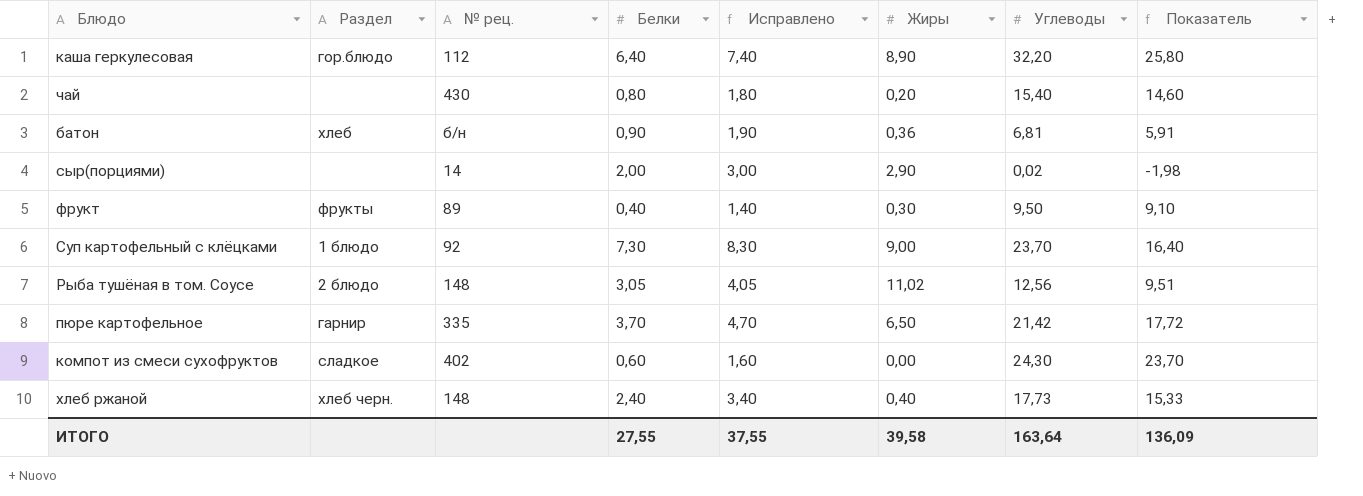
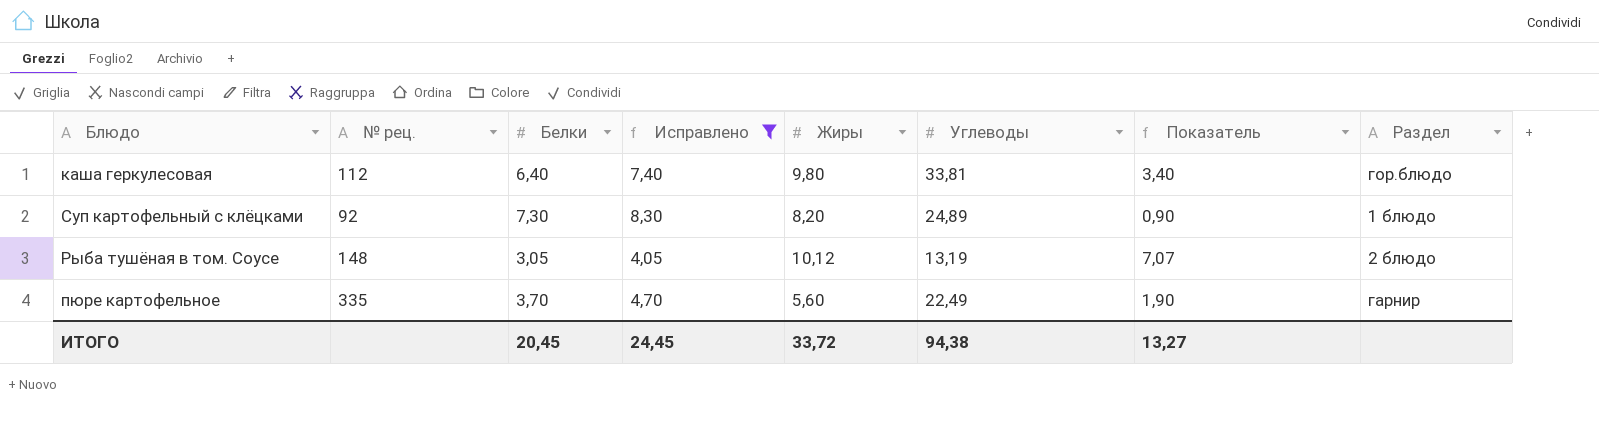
filter: none -> Исправлено >= 4,05
column Показатель | formula: [Углеводы] - [Белки] -> [Жиры] - [Белки]
column Раздел | position: 2 -> 8
каша геркулесовая | Жиры: 8,90 -> 9,80
каша геркулесовая | Углеводы: 32,20 -> 33,81
Суп картофельный с клёцками | Жиры: 9,00 -> 8,20
Суп картофельный с клёцками | Углеводы: 23,70 -> 24,89
Рыба тушёная в том. Соусе | Жиры: 11,02 -> 10,12
Рыба тушёная в том. Соусе | Углеводы: 12,56 -> 13,19
пюре картофельное | Жиры: 6,50 -> 5,60
пюре картофельное | Углеводы: 21,42 -> 22,49
ИТОГО | Белки: 27,55 -> 20,45
ИТОГО | Исправлено: 37,55 -> 24,45
ИТОГО | Жиры: 39,58 -> 33,72
ИТОГО | Углеводы: 163,64 -> 94,38
ИТОГО | Показатель: 136,09 -> 13,27

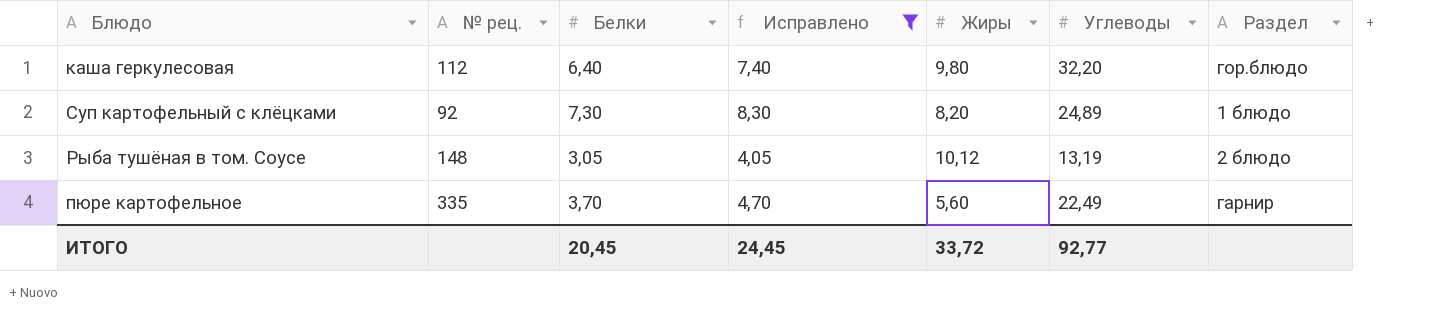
column Показатель | formula: [Жиры] - [Белки] -> none
каша геркулесовая | Углеводы: 33,81 -> 32,20
ИТОГО | Углеводы: 94,38 -> 92,77

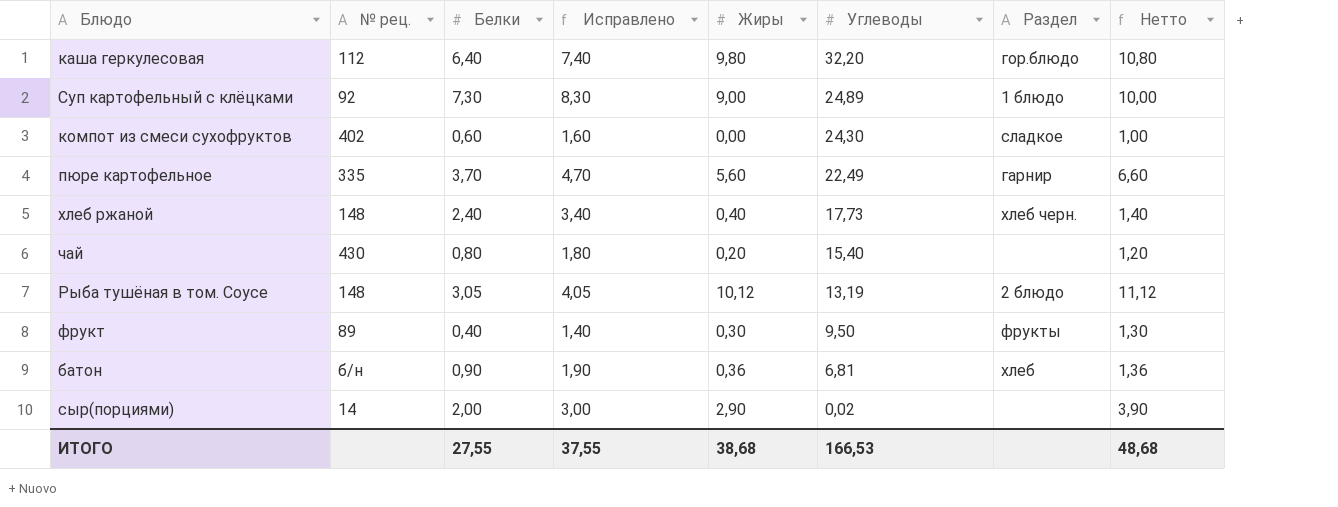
filter: Исправлено >= 4,05 -> none
row order: none -> Углеводы descending
column Нетто | formula: none -> [Жиры] + 1
Суп картофельный с клёцками | Жиры: 8,20 -> 9,00
ИТОГО | Белки: 20,45 -> 27,55
ИТОГО | Исправлено: 24,45 -> 37,55
ИТОГО | Жиры: 33,72 -> 38,68
ИТОГО | Углеводы: 92,77 -> 166,53

